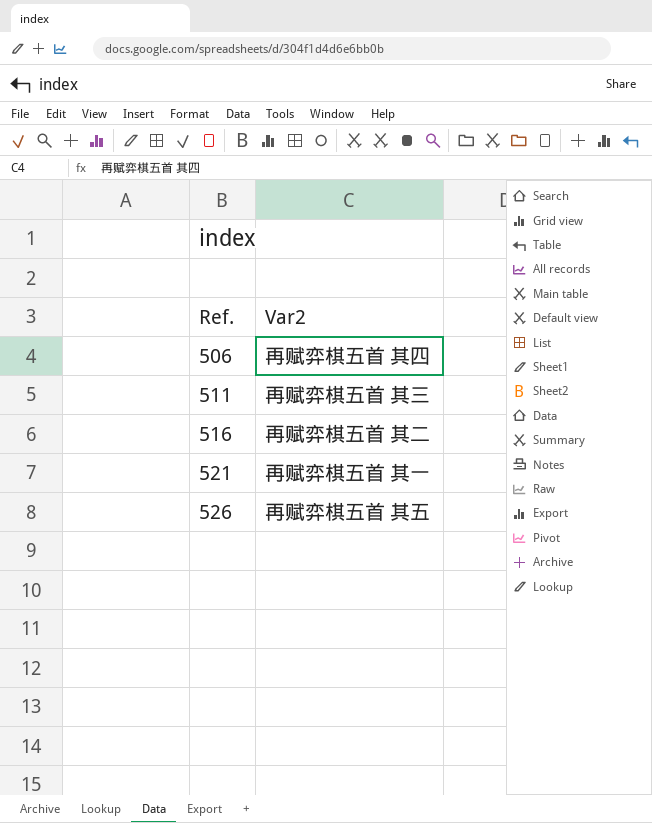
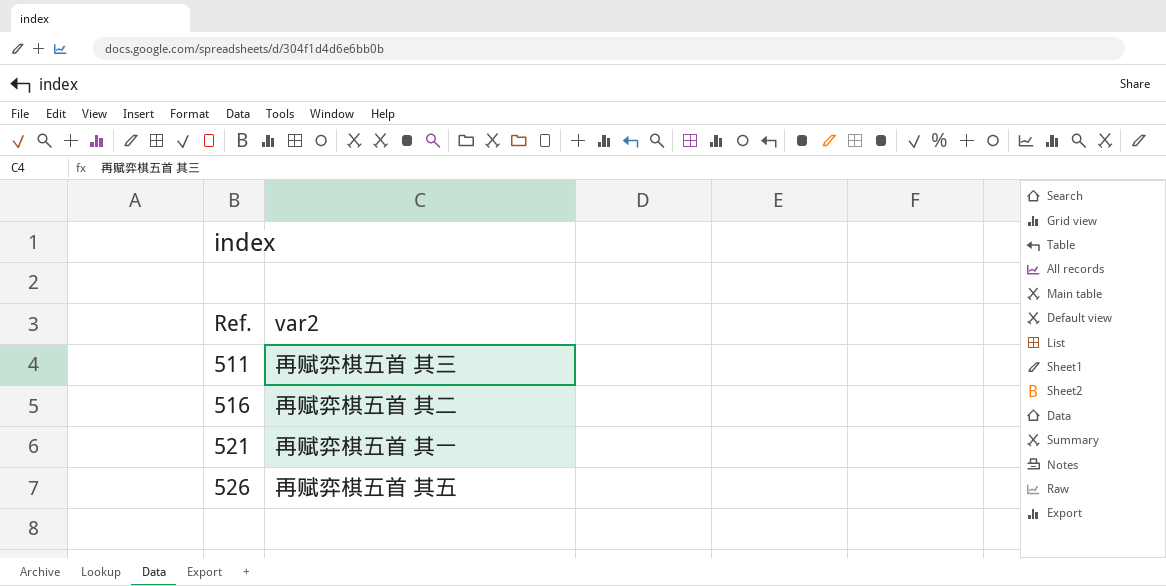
column name: Var2 -> var2
row 506: 再赋弈棋五首 其四 -> none

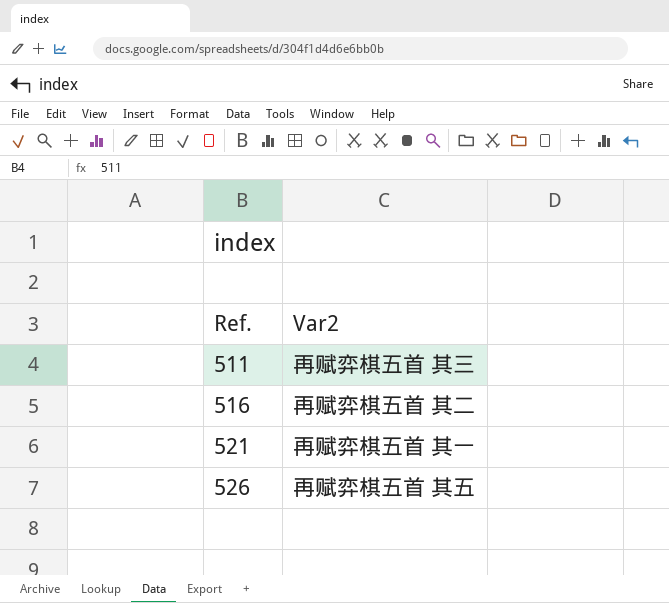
column name: var2 -> Var2

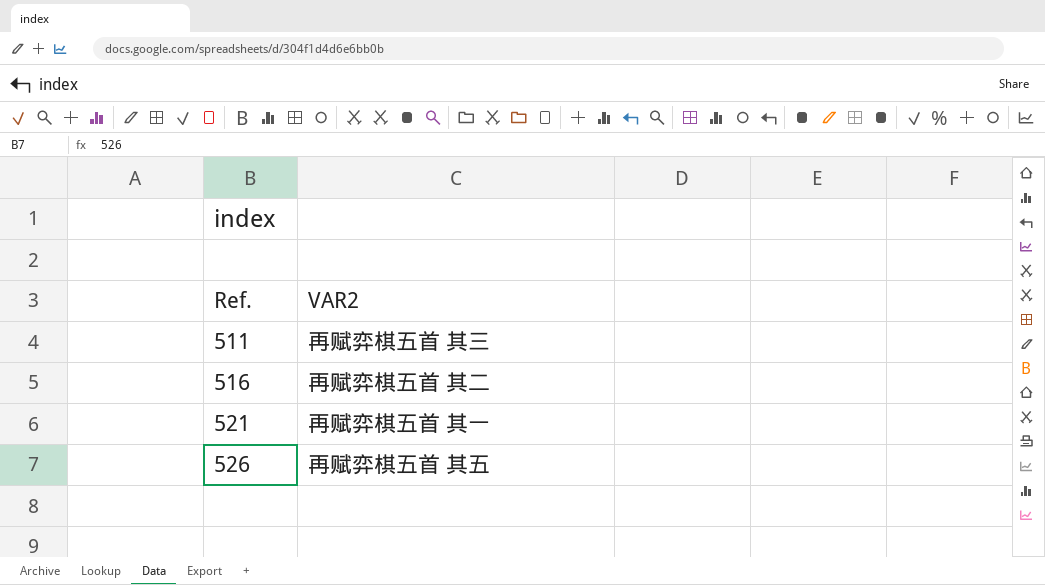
column name: Var2 -> VAR2

